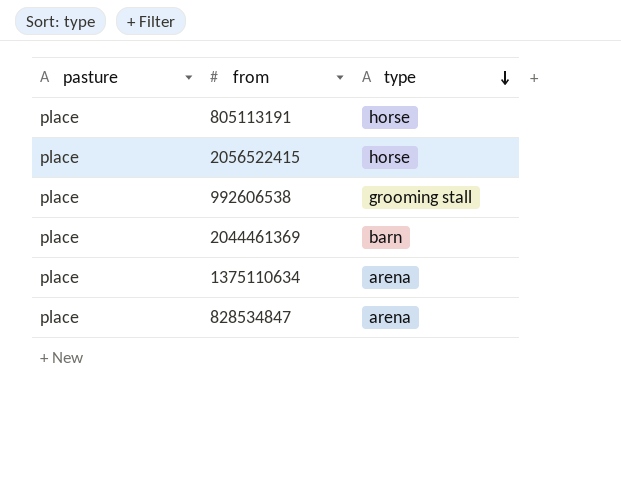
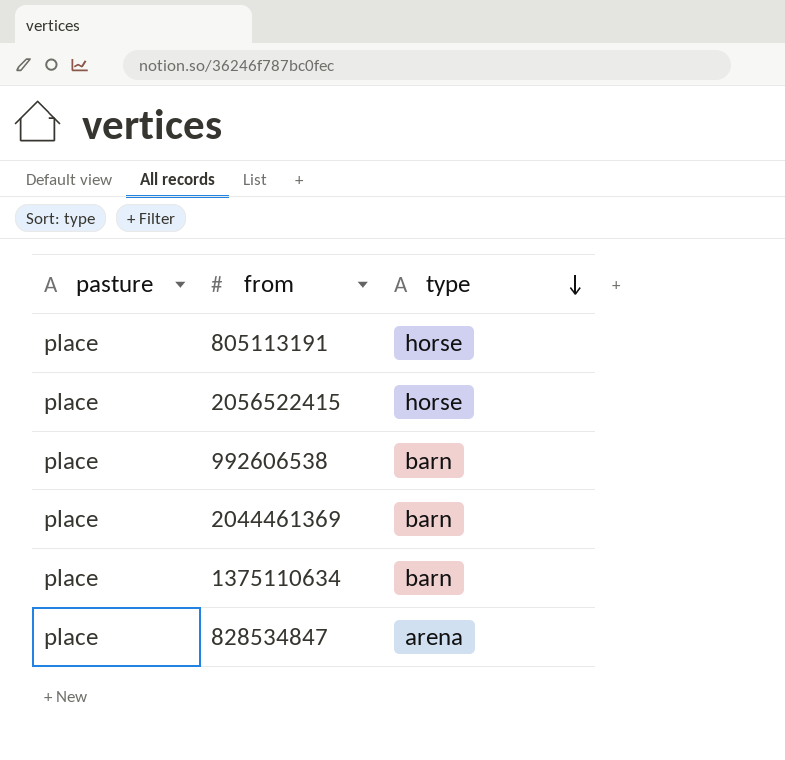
992606538 | type: grooming stall -> barn
1375110634 | type: arena -> barn

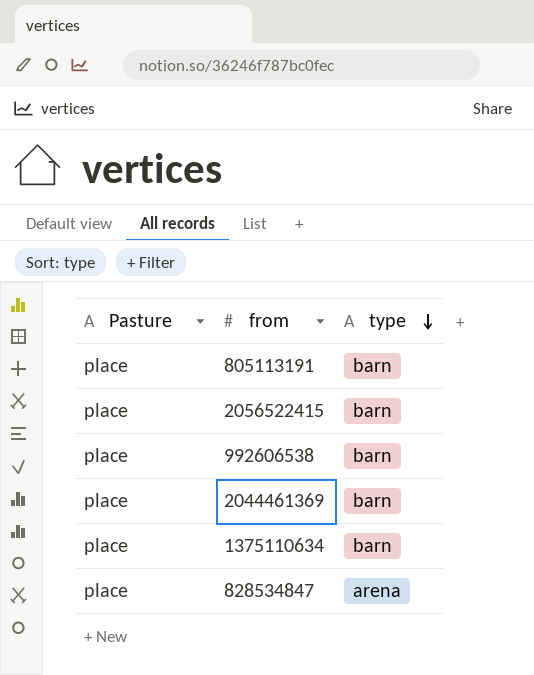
column name: pasture -> Pasture
805113191 | type: horse -> barn
2056522415 | type: horse -> barn

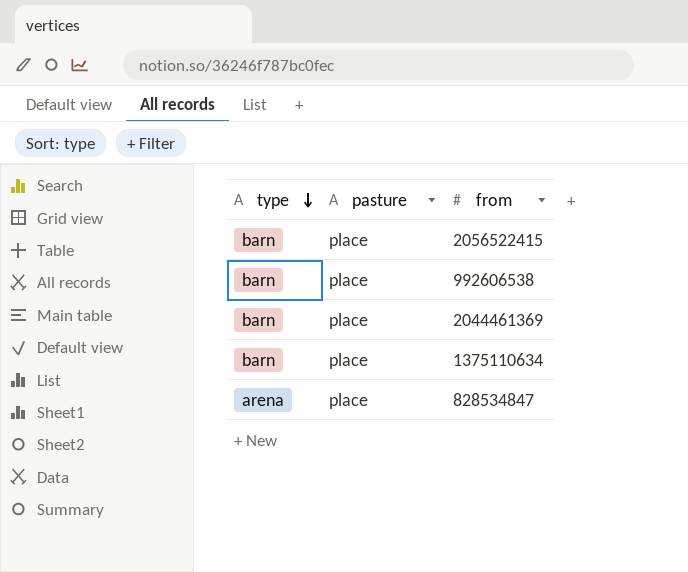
column type | position: 3 -> 1
column name: Pasture -> pasture
row 805113191: place | barn -> none

